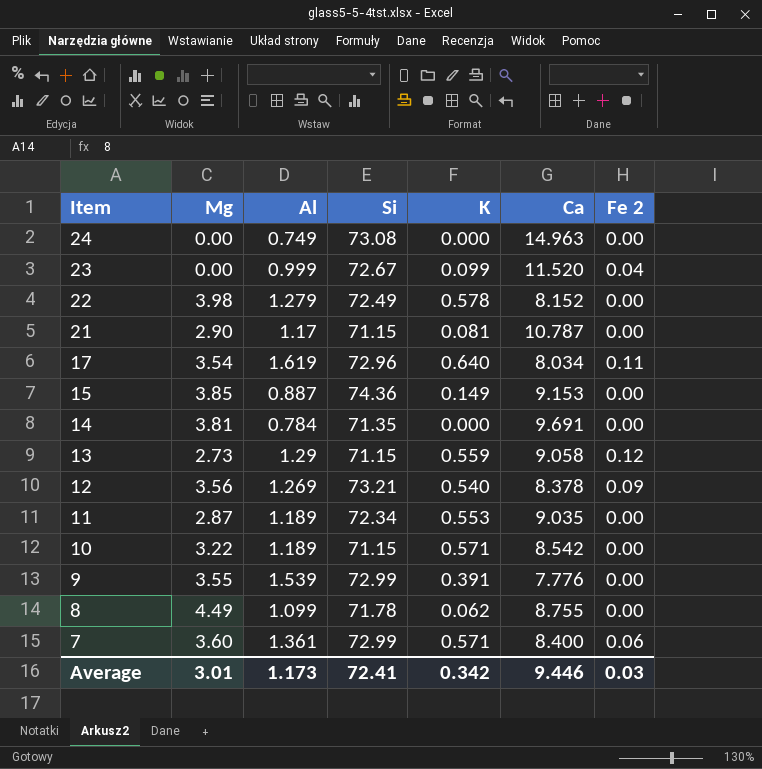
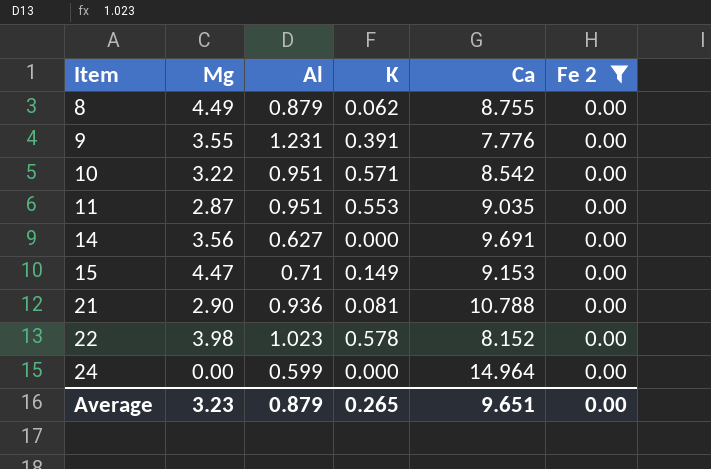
filter: none -> Fe 2 = 0.00
row order: Item descending -> Item ascending
column Si | position: 4 -> none
8 | Al: 1.099 -> 0.879
9 | Al: 1.539 -> 1.231
10 | Al: 1.189 -> 0.951
11 | Al: 1.189 -> 0.951
14 | Mg: 3.81 -> 3.56
14 | Al: 0.784 -> 0.627
15 | Mg: 3.85 -> 4.47
15 | Al: 0.887 -> 0.71
21 | Al: 1.17 -> 0.936
21 | Ca: 10.787 -> 10.788
22 | Al: 1.279 -> 1.023
24 | Al: 0.749 -> 0.599
24 | Ca: 14.963 -> 14.964
Average | Mg: 3.01 -> 3.23
Average | Al: 1.173 -> 0.879
Average | K: 0.342 -> 0.265
Average | Ca: 9.446 -> 9.651
Average | Fe 2: 0.03 -> 0.00

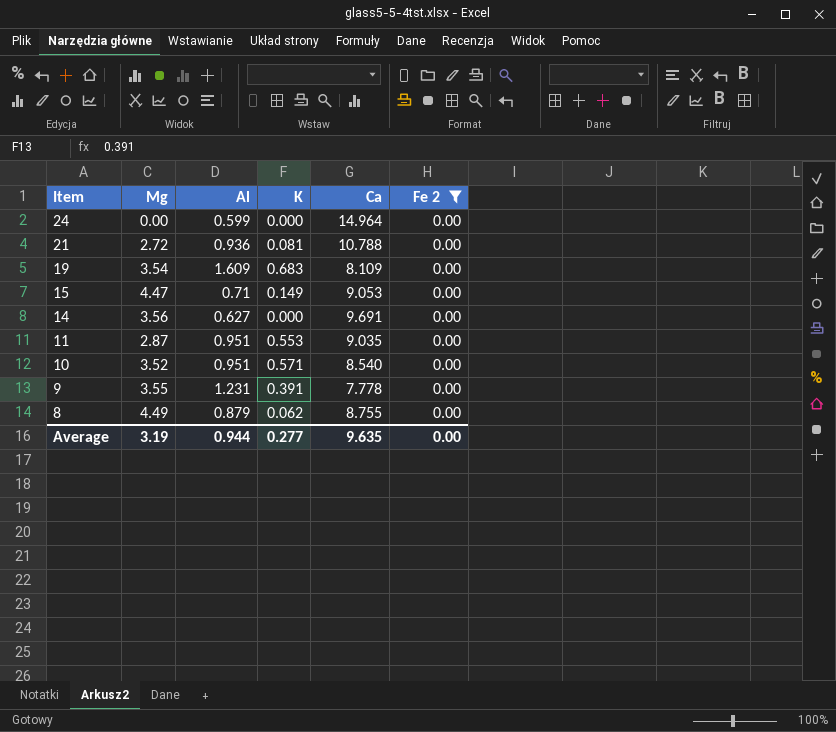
row order: Item ascending -> Item descending
row 22: 3.98 | 1.023 | 0.578 | 8.152 | 0.00 -> none
21 | Mg: 2.90 -> 2.72
row 19: none -> 3.54 | 1.609 | 0.683 | 8.109 | 0.00
15 | Ca: 9.153 -> 9.053
10 | Mg: 3.22 -> 3.52
10 | Ca: 8.542 -> 8.540
9 | Ca: 7.776 -> 7.778
Average | Mg: 3.23 -> 3.19
Average | Al: 0.879 -> 0.944
Average | K: 0.265 -> 0.277
Average | Ca: 9.651 -> 9.635

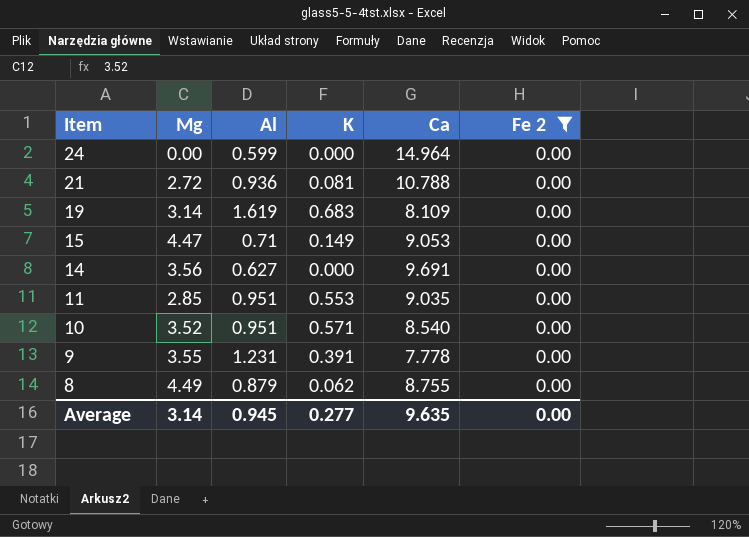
19 | Mg: 3.54 -> 3.14
19 | Al: 1.609 -> 1.619
11 | Mg: 2.87 -> 2.85
Average | Mg: 3.19 -> 3.14
Average | Al: 0.944 -> 0.945

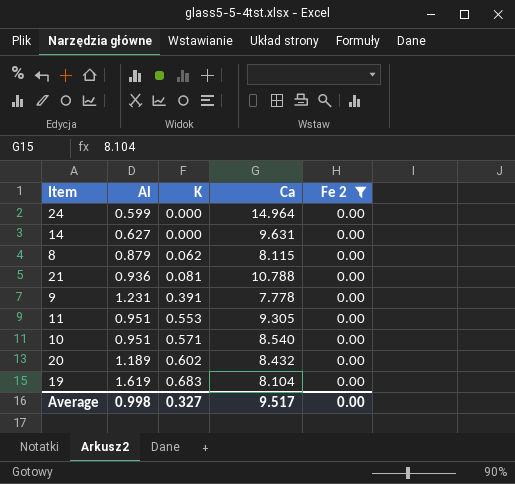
row order: Item descending -> K ascending
column Mg | position: 2 -> none
row 15: 4.47 | 0.71 | 0.149 | 9.053 | 0.00 -> none
14 | Ca: 9.691 -> 9.631
8 | Ca: 8.755 -> 8.115
11 | Ca: 9.035 -> 9.305
row 20: none -> 1.189 | 0.602 | 8.432 | 0.00
19 | Ca: 8.109 -> 8.104
Average | Al: 0.945 -> 0.998
Average | K: 0.277 -> 0.327
Average | Ca: 9.635 -> 9.517

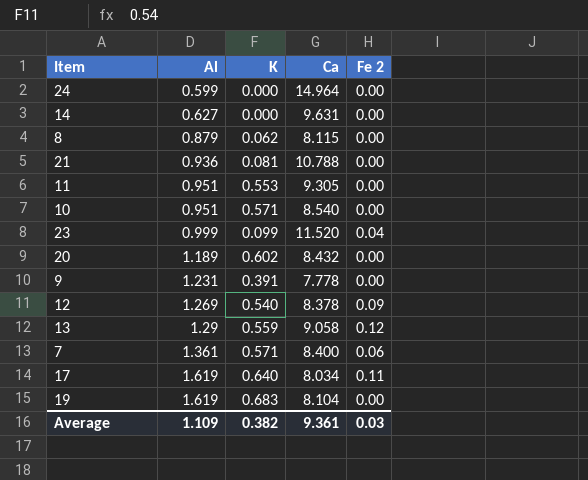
filter: Fe 2 = 0.00 -> none
row order: K ascending -> Al ascending
Average | Al: 0.998 -> 1.109
Average | K: 0.327 -> 0.382
Average | Ca: 9.517 -> 9.361
Average | Fe 2: 0.00 -> 0.03

